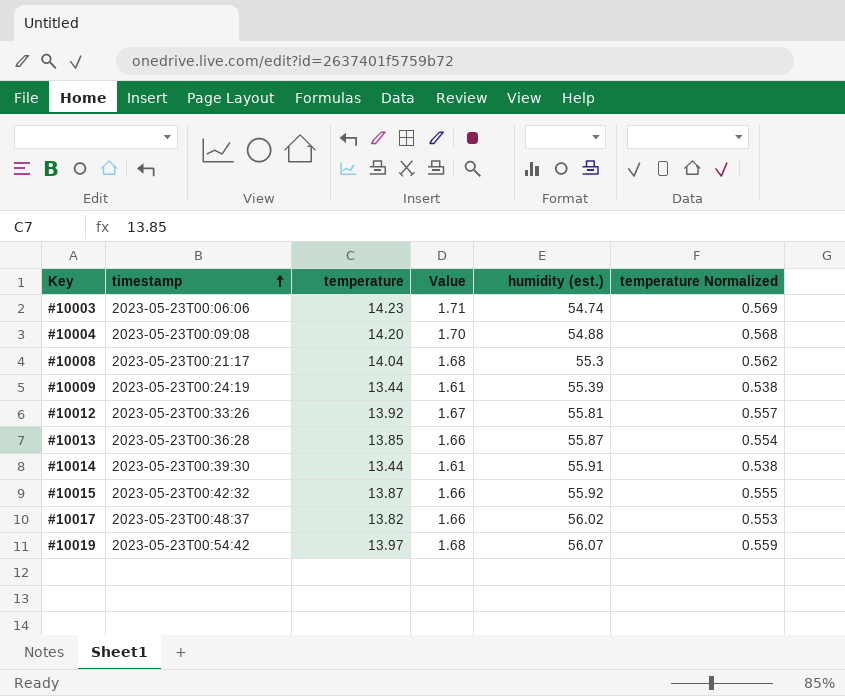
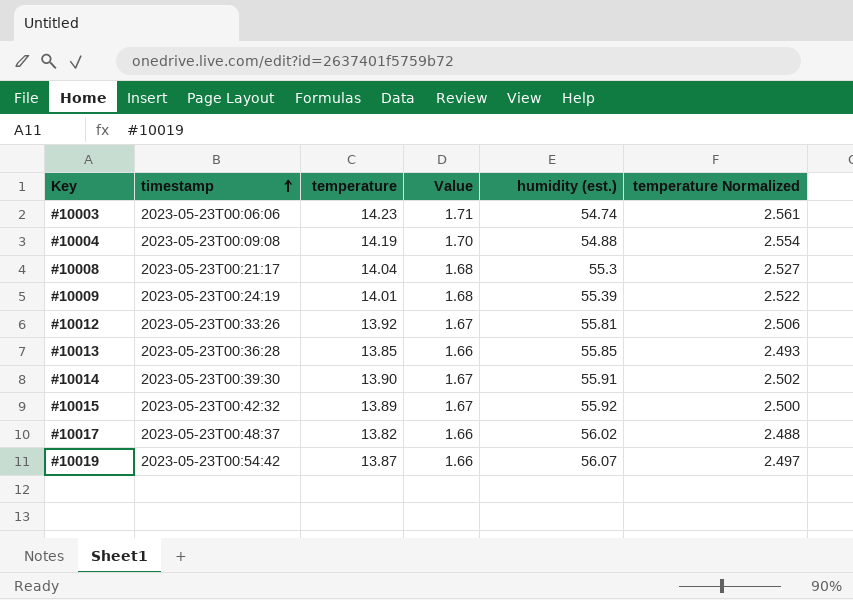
column temperature Normalized | formula: [temperature] * 0.04 -> [temperature] * 0.18
#10004 | temperature: 14.20 -> 14.19
#10009 | temperature: 13.44 -> 14.01
#10009 | Value: 1.61 -> 1.68
#10013 | humidity (est.): 55.87 -> 55.85
#10014 | temperature: 13.44 -> 13.90
#10014 | Value: 1.61 -> 1.67
#10015 | temperature: 13.87 -> 13.89
#10015 | Value: 1.66 -> 1.67
#10019 | temperature: 13.97 -> 13.87
#10019 | Value: 1.68 -> 1.66

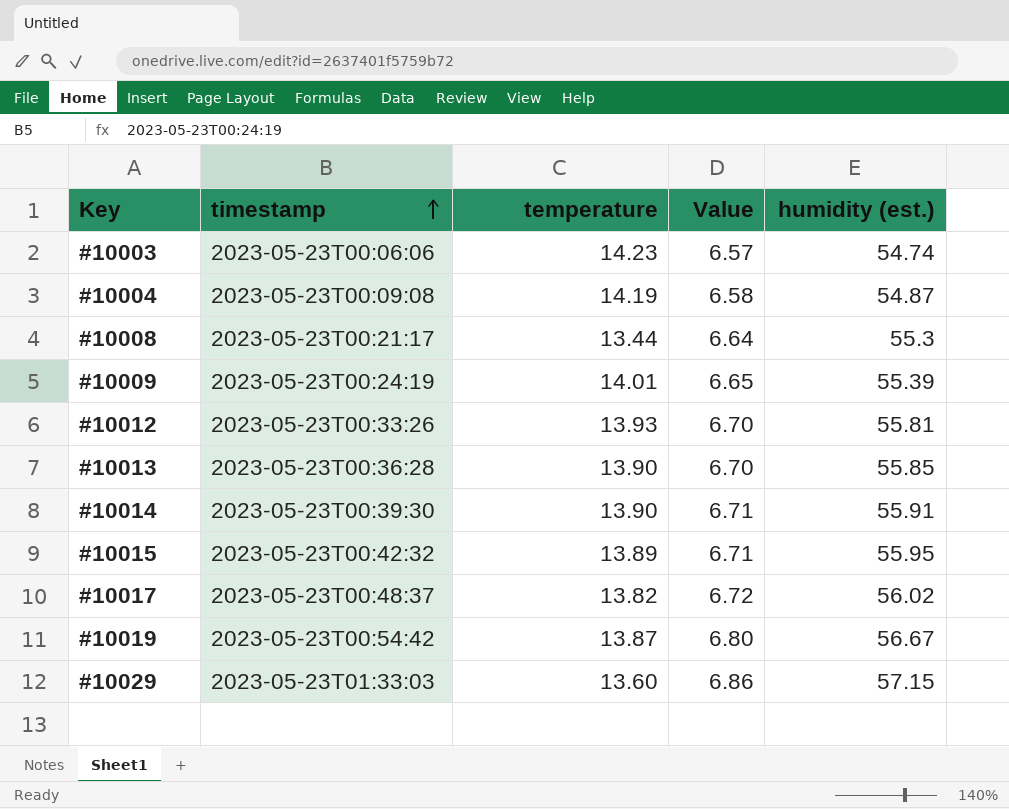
column temperature Normalized | formula: [temperature] * 0.18 -> none
column Value | formula: [temperature] * 0.12 -> [humidity (est.)] * 0.12
#10004 | humidity (est.): 54.88 -> 54.87
#10008 | temperature: 14.04 -> 13.44
#10012 | temperature: 13.92 -> 13.93
#10013 | temperature: 13.85 -> 13.90
#10015 | humidity (est.): 55.92 -> 55.95
#10019 | humidity (est.): 56.07 -> 56.67
row #10029: none -> 2023-05-23T01:33:03 | 13.60 | 6.86 | 57.15

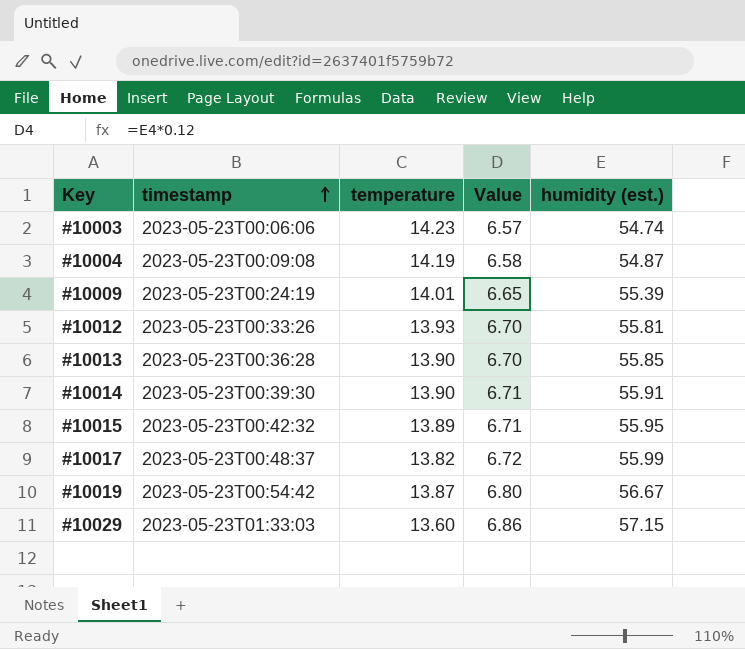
row #10008: 2023-05-23T00:21:17 | 13.44 | 6.64 | 55.3 -> none
#10017 | humidity (est.): 56.02 -> 55.99

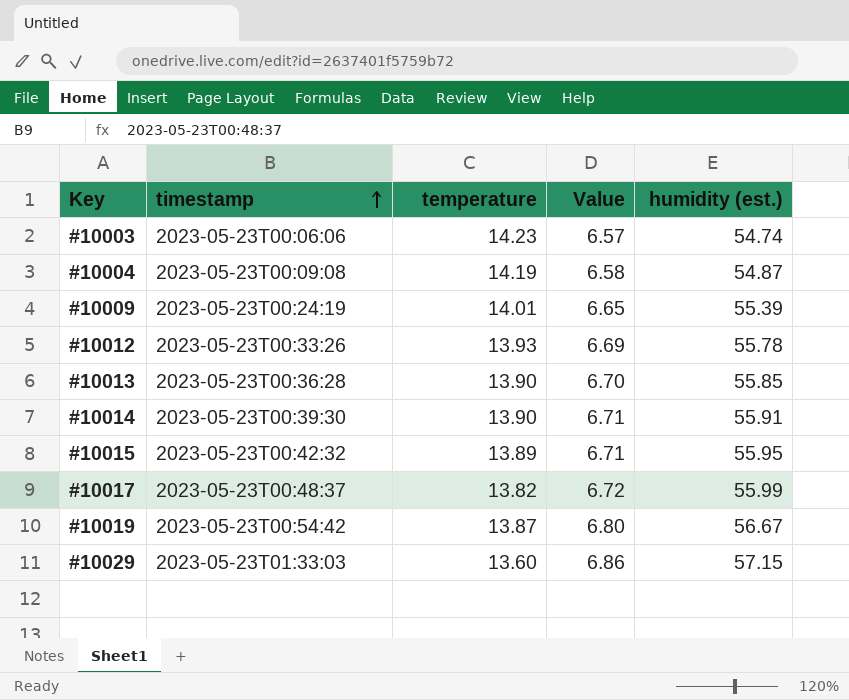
#10012 | Value: 6.70 -> 6.69
#10012 | humidity (est.): 55.81 -> 55.78

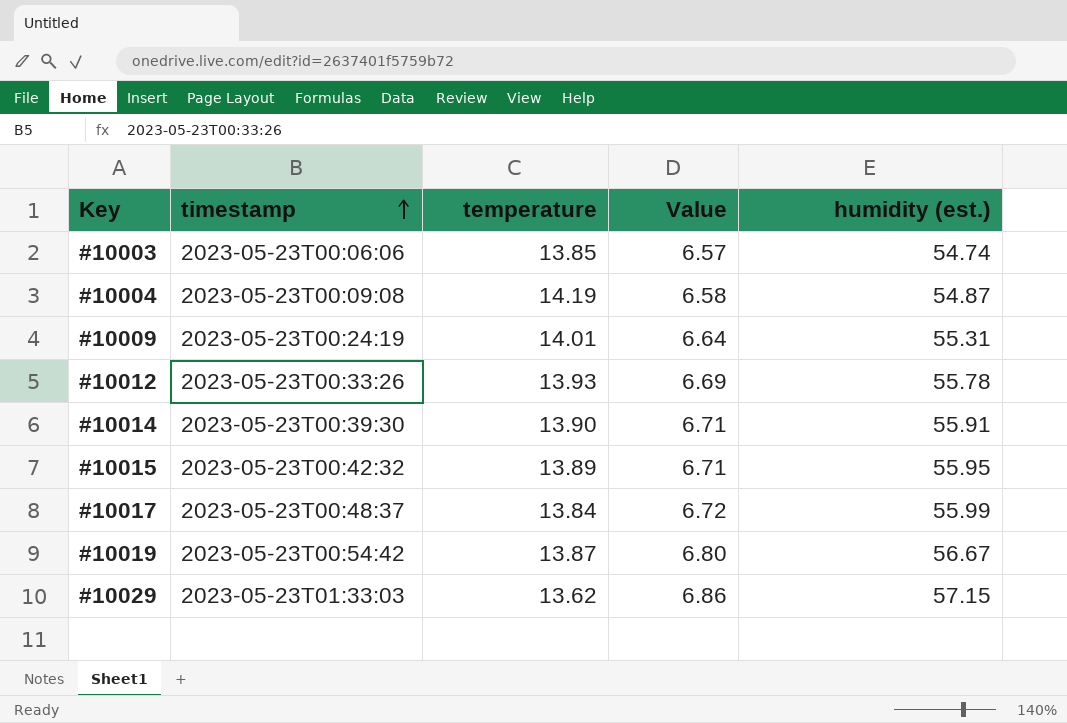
row #10013: 2023-05-23T00:36:28 | 13.90 | 6.70 | 55.85 -> none
#10003 | temperature: 14.23 -> 13.85
#10009 | Value: 6.65 -> 6.64
#10009 | humidity (est.): 55.39 -> 55.31
#10017 | temperature: 13.82 -> 13.84
#10029 | temperature: 13.60 -> 13.62

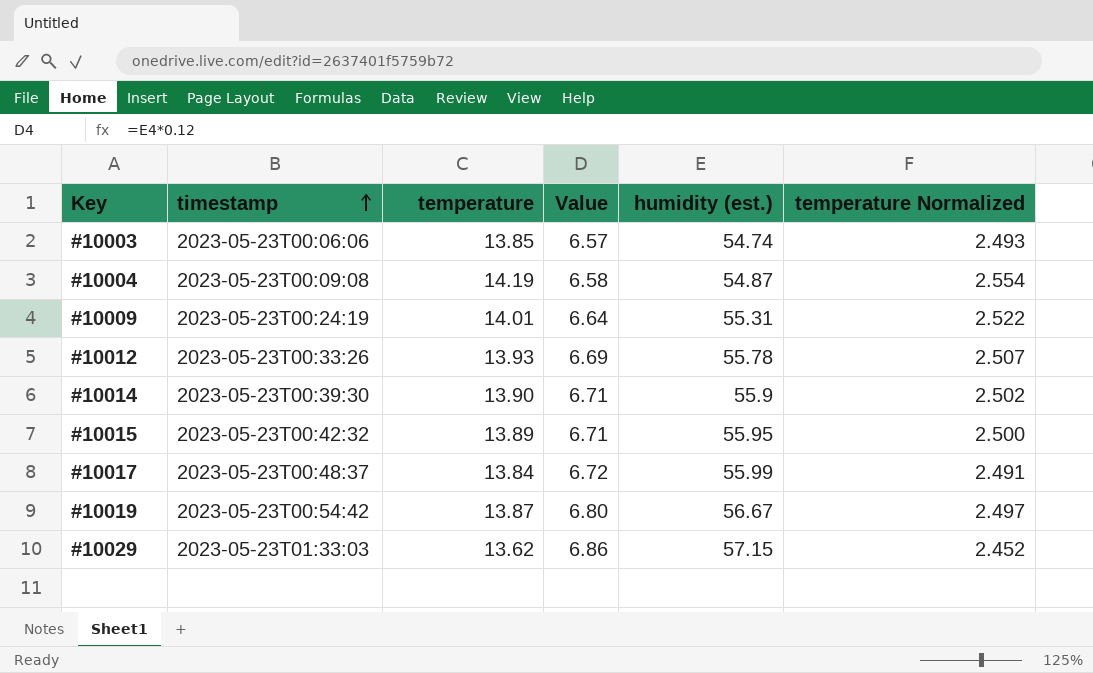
column temperature Normalized | formula: none -> [temperature] * 0.18
#10014 | humidity (est.): 55.91 -> 55.9

